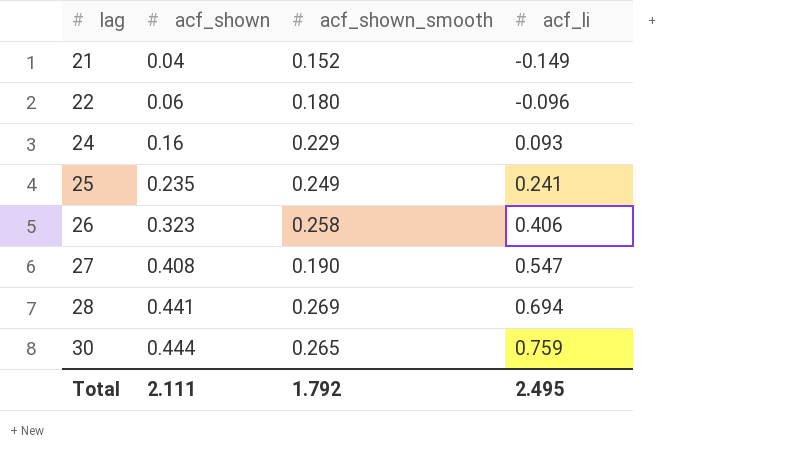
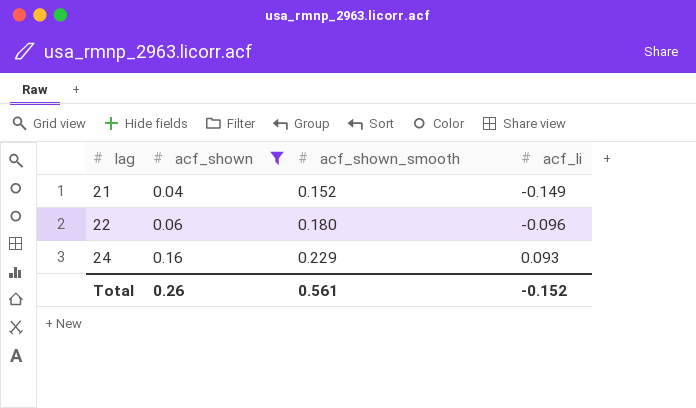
filter: none -> acf_shown <= 0.16
Total | acf_shown: 2.111 -> 0.26
Total | acf_shown_smooth: 1.792 -> 0.561
Total | acf_li: 2.495 -> -0.152

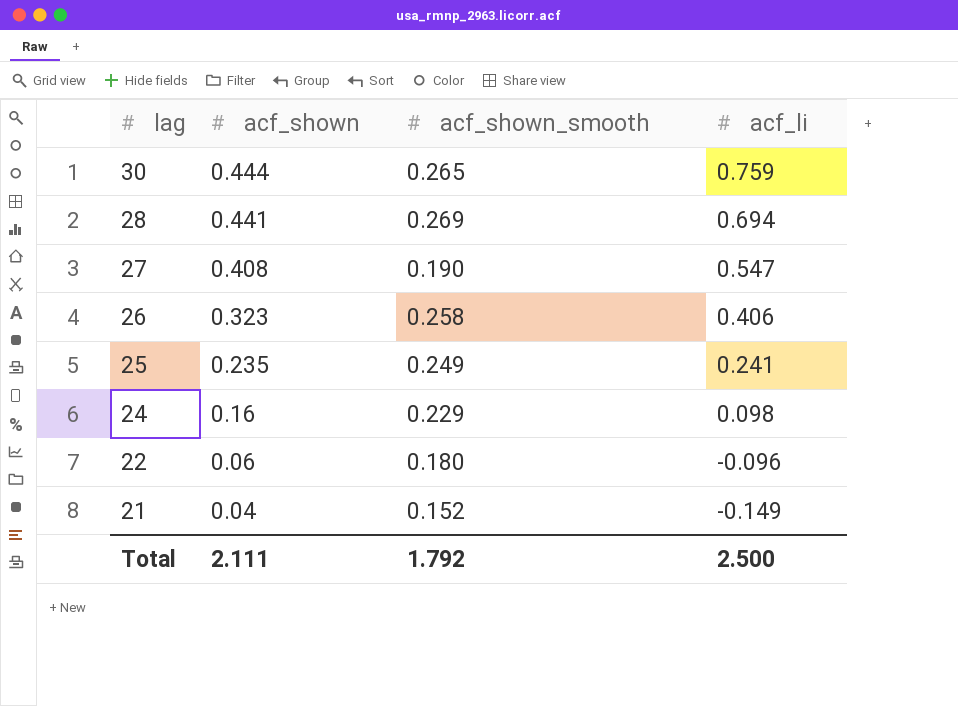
filter: acf_shown <= 0.16 -> none
row order: lag ascending -> lag descending
24 | acf_li: 0.093 -> 0.098
Total | acf_shown: 0.26 -> 2.111
Total | acf_shown_smooth: 0.561 -> 1.792
Total | acf_li: -0.152 -> 2.500

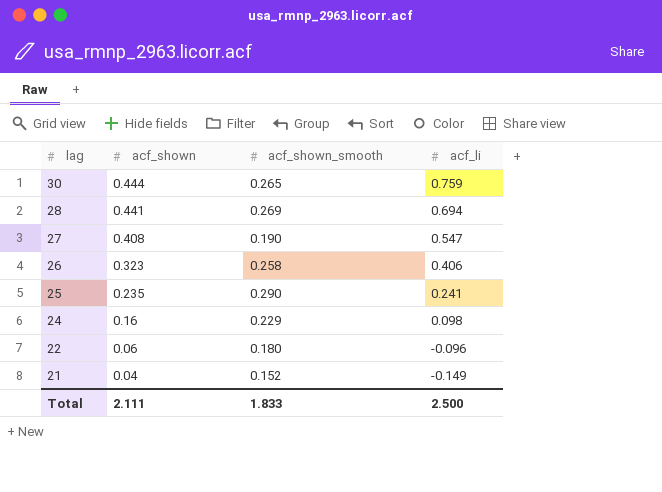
25 | acf_shown_smooth: 0.249 -> 0.290
Total | acf_shown_smooth: 1.792 -> 1.833

